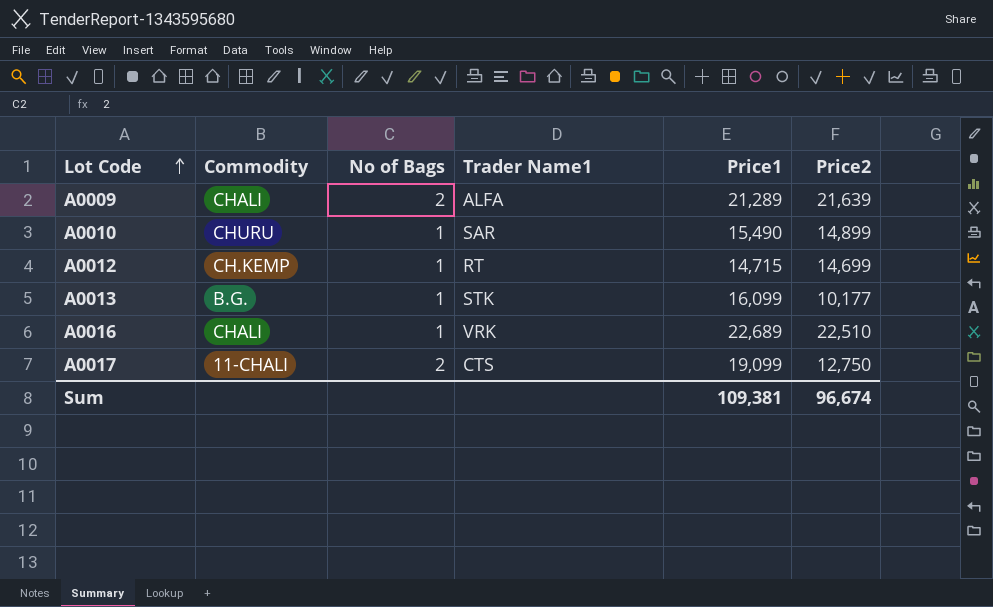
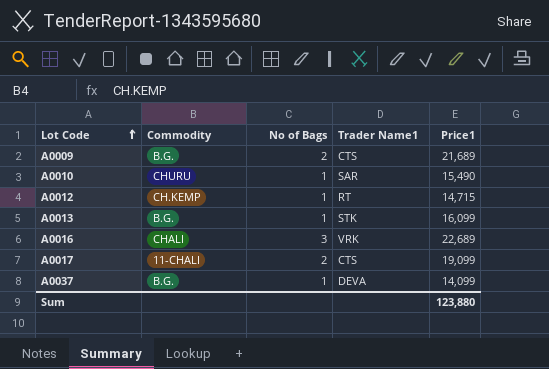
column Price2 | position: 6 -> none
A0009 | Commodity: CHALI -> B.G.
A0009 | Trader Name1: ALFA -> CTS
A0009 | Price1: 21,289 -> 21,689
A0016 | No of Bags: 1 -> 3
row A0037: none -> B.G. | 1 | DEVA | 14,099
Sum | Price1: 109,381 -> 123,880

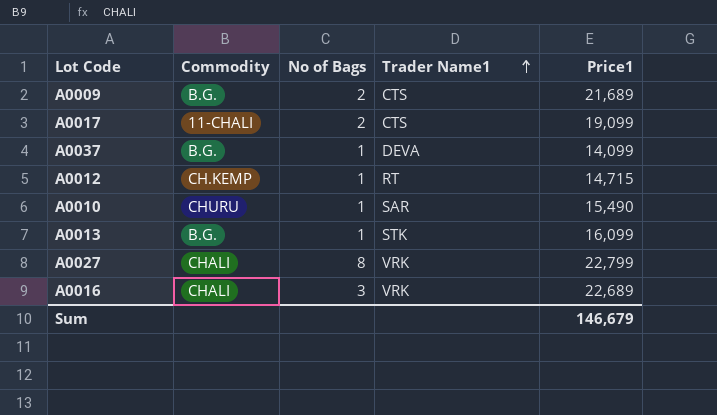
row order: Lot Code ascending -> Trader Name1 ascending
row A0027: none -> CHALI | 8 | VRK | 22,799
Sum | Price1: 123,880 -> 146,679

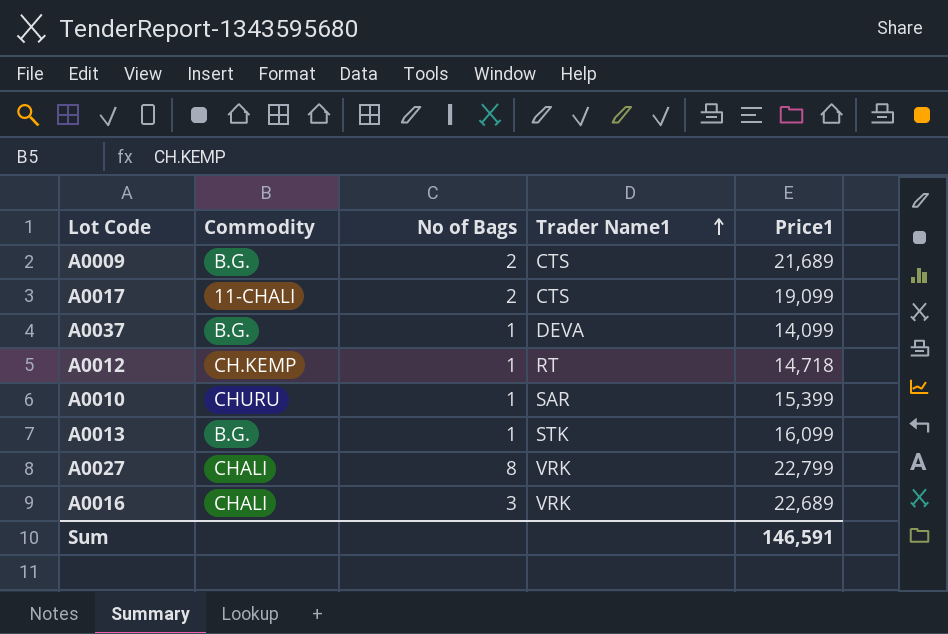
A0012 | Price1: 14,715 -> 14,718
A0010 | Price1: 15,490 -> 15,399
Sum | Price1: 146,679 -> 146,591

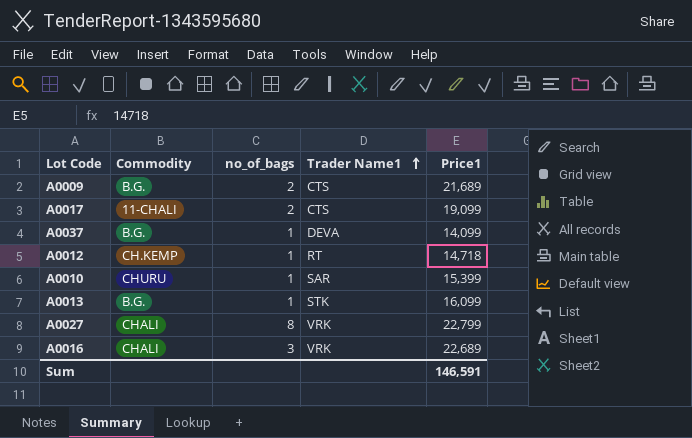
column name: No of Bags -> no_of_bags

